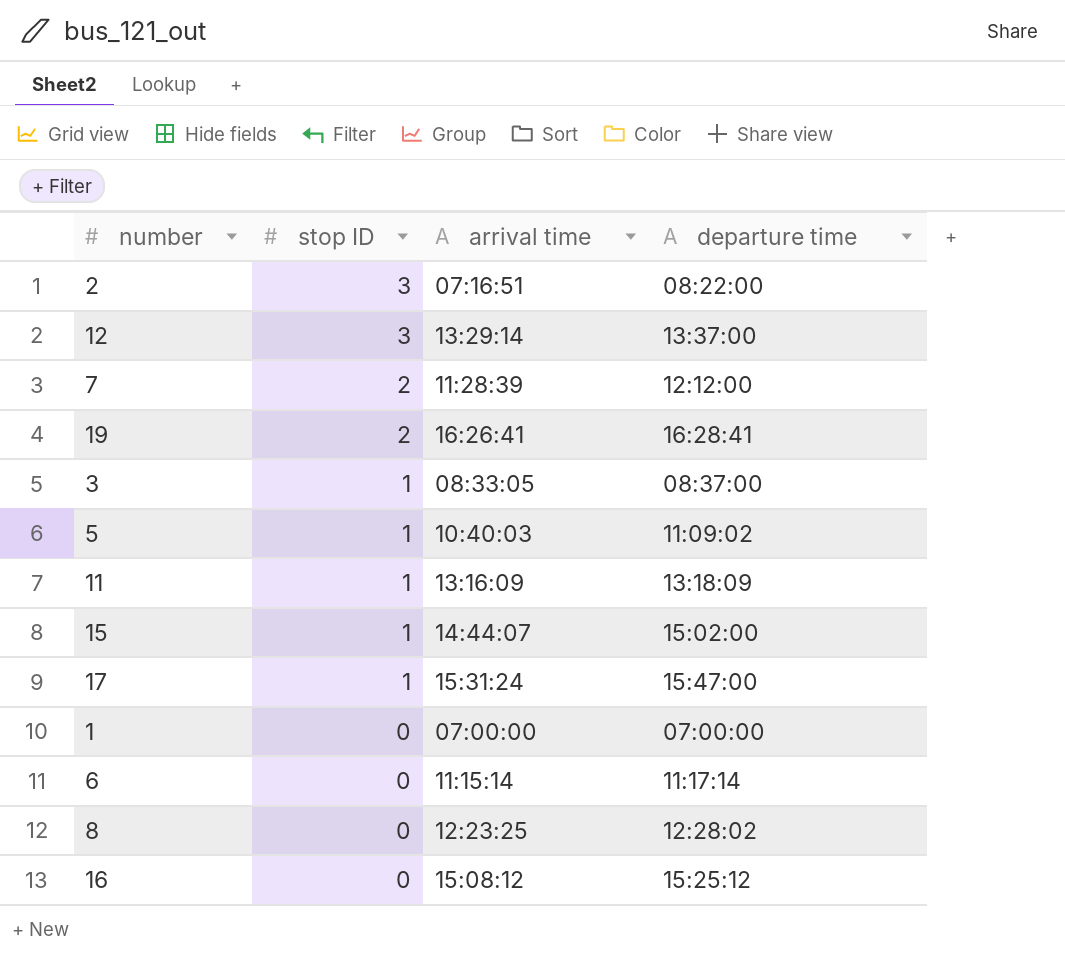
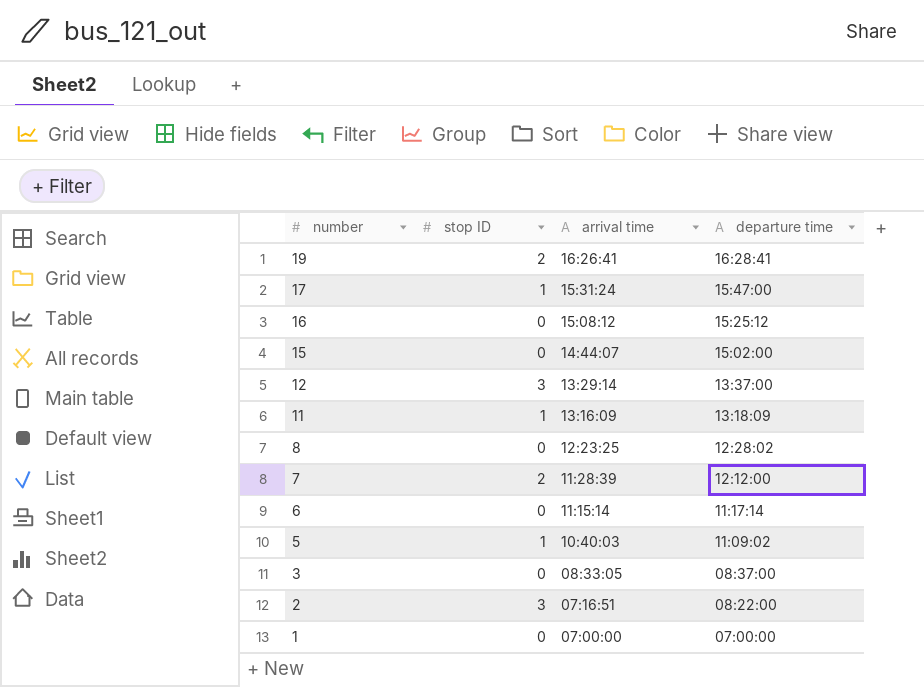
row order: stop ID descending -> number descending
15 | stop ID: 1 -> 0
3 | stop ID: 1 -> 0

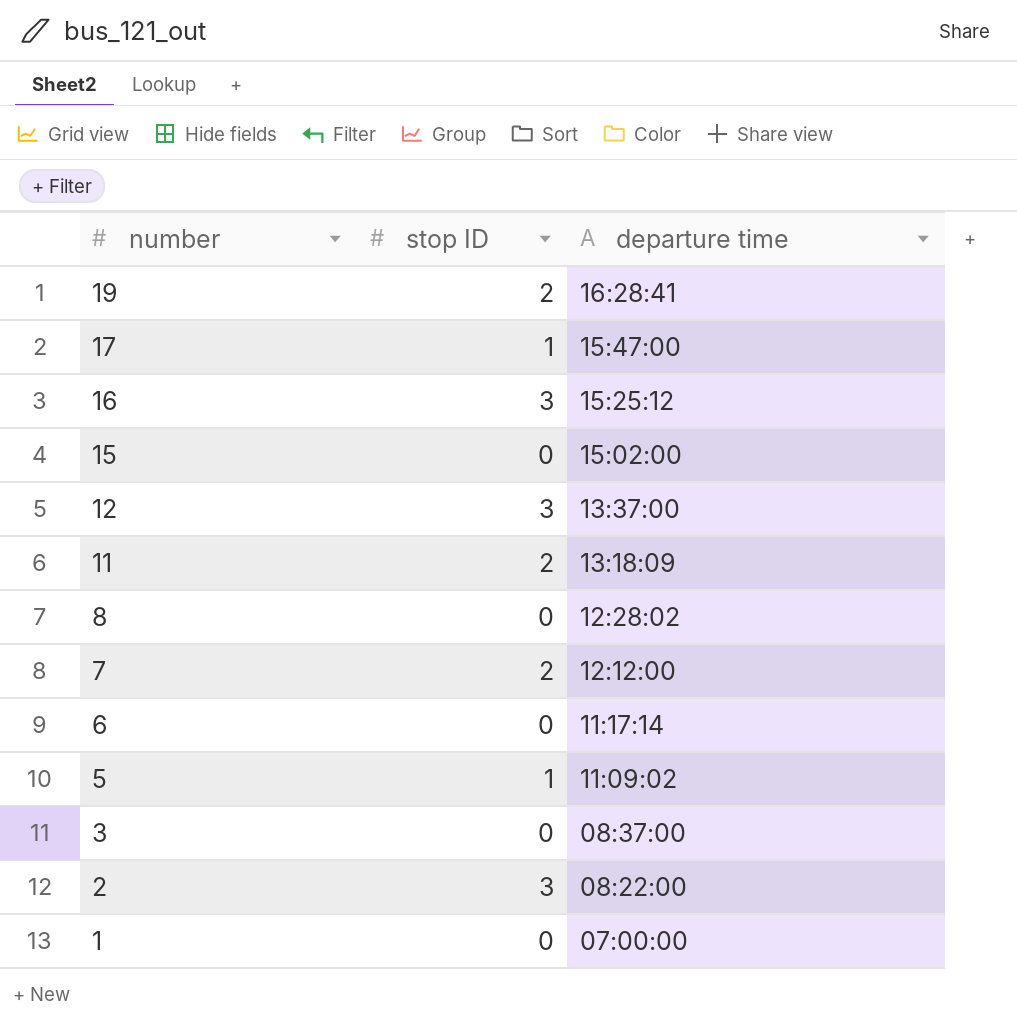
column arrival time | position: 3 -> none
16 | stop ID: 0 -> 3
11 | stop ID: 1 -> 2

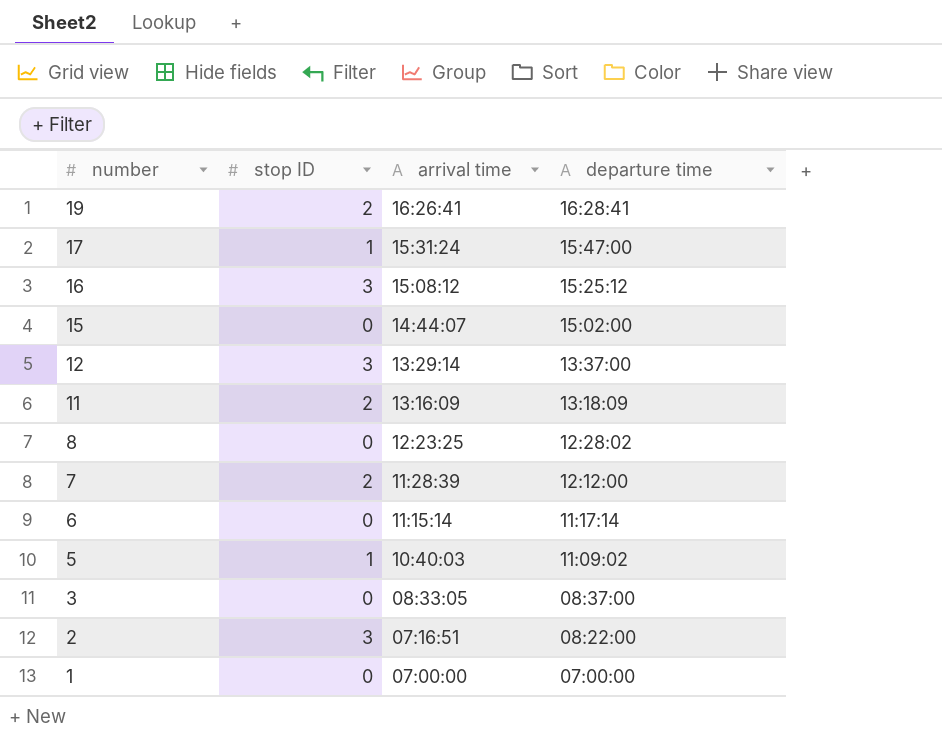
column arrival time | position: none -> 3

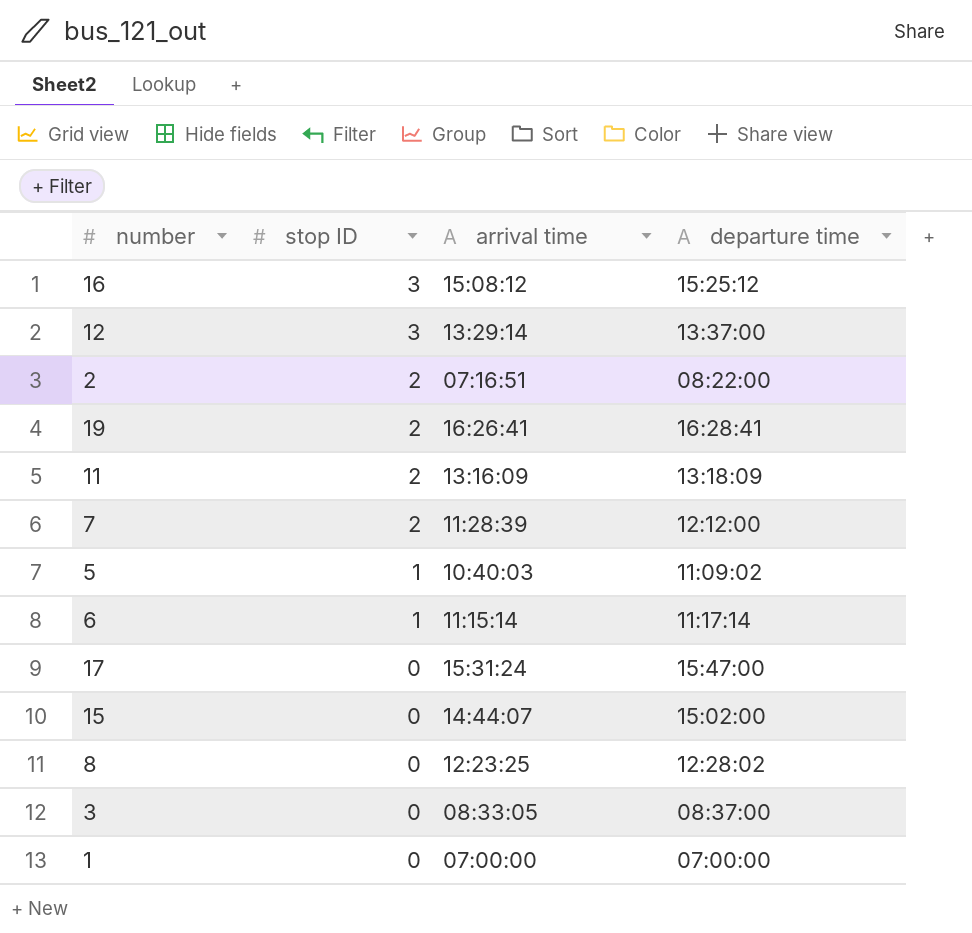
row order: number descending -> stop ID descending
2 | stop ID: 3 -> 2
6 | stop ID: 0 -> 1
17 | stop ID: 1 -> 0

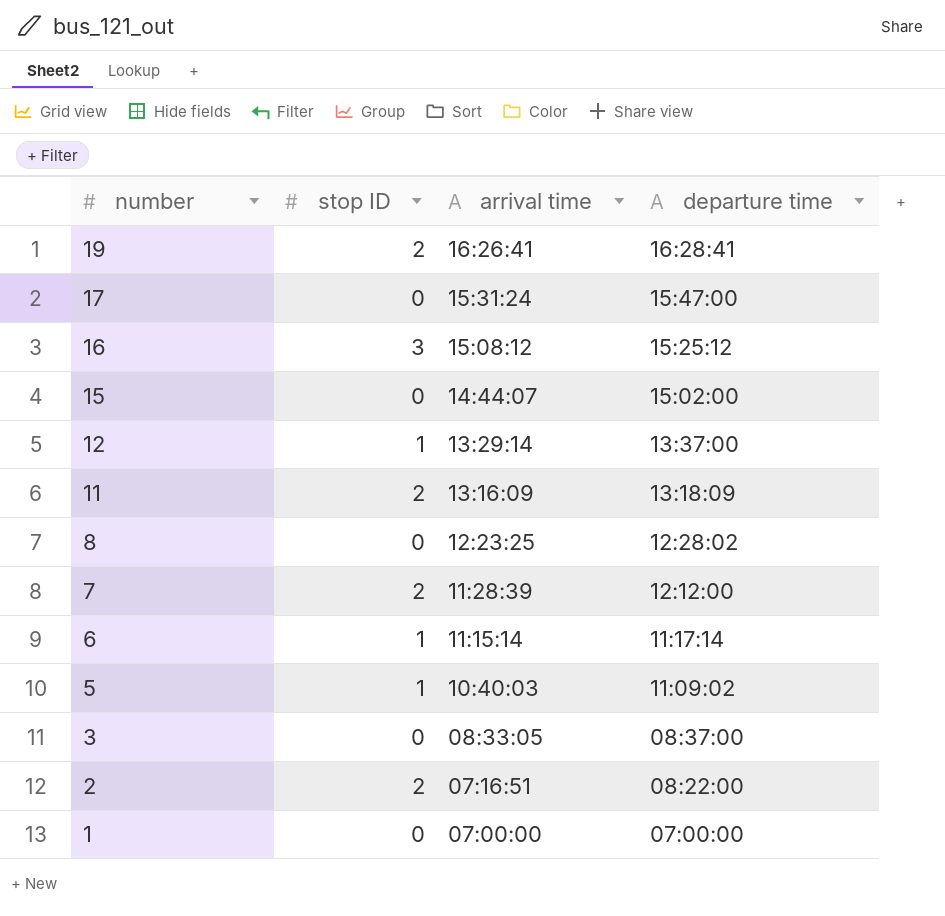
row order: stop ID descending -> number descending
12 | stop ID: 3 -> 1

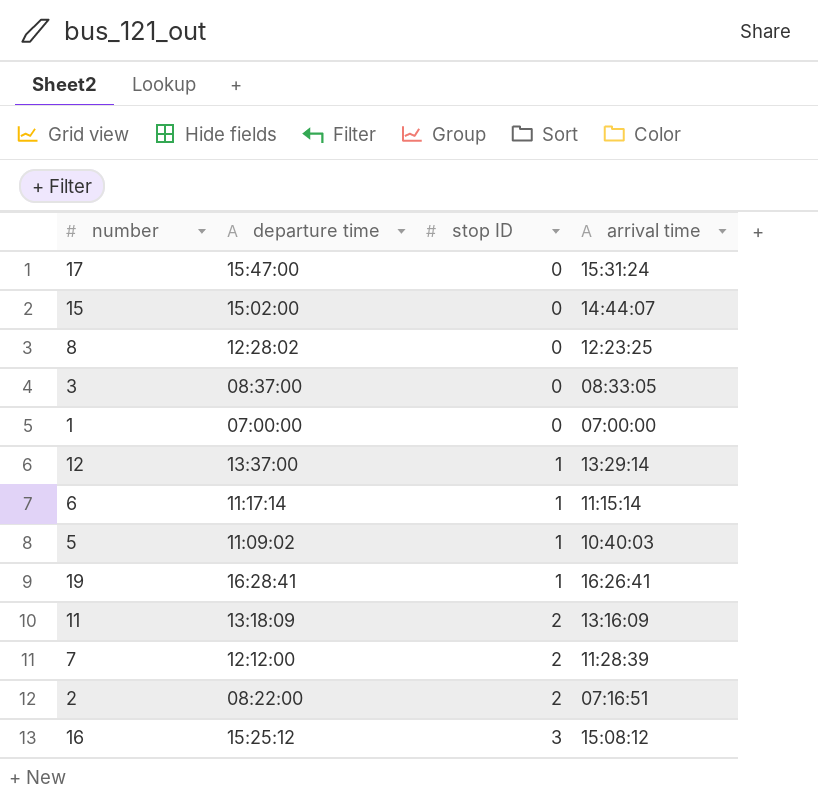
row order: number descending -> stop ID ascending
column departure time | position: 4 -> 2
19 | stop ID: 2 -> 1

